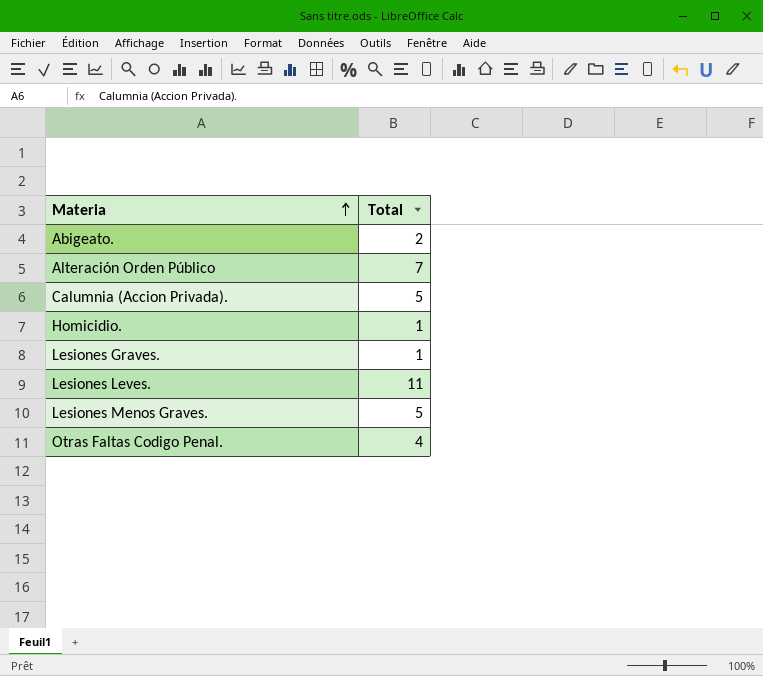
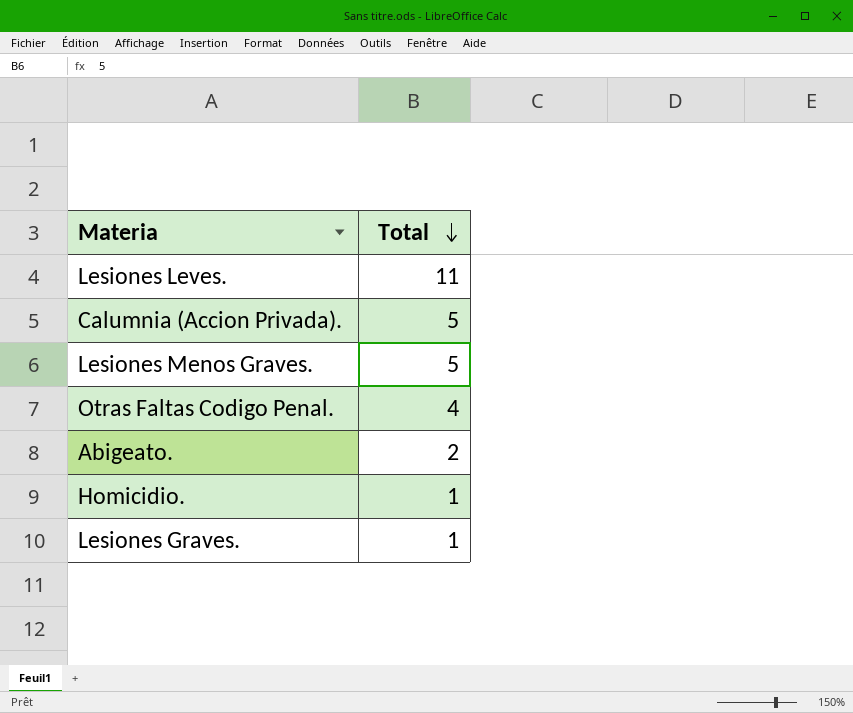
row order: Materia ascending -> Total descending
row Alteración Orden Público: 7 -> none

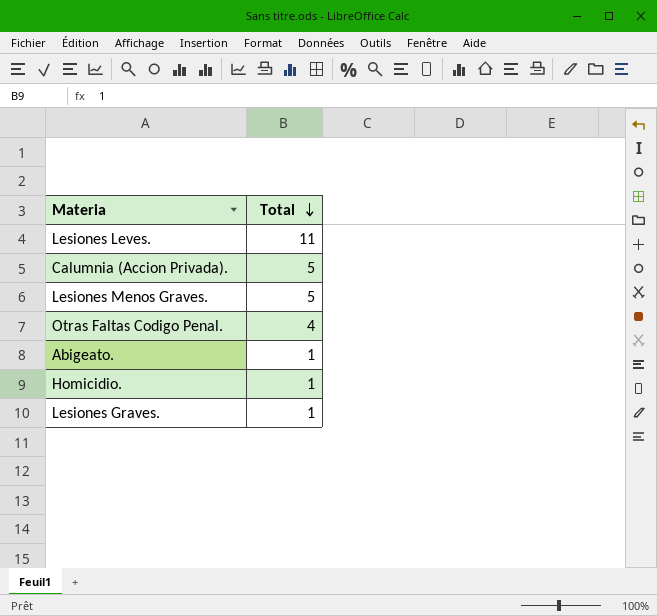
Abigeato. | Total: 2 -> 1

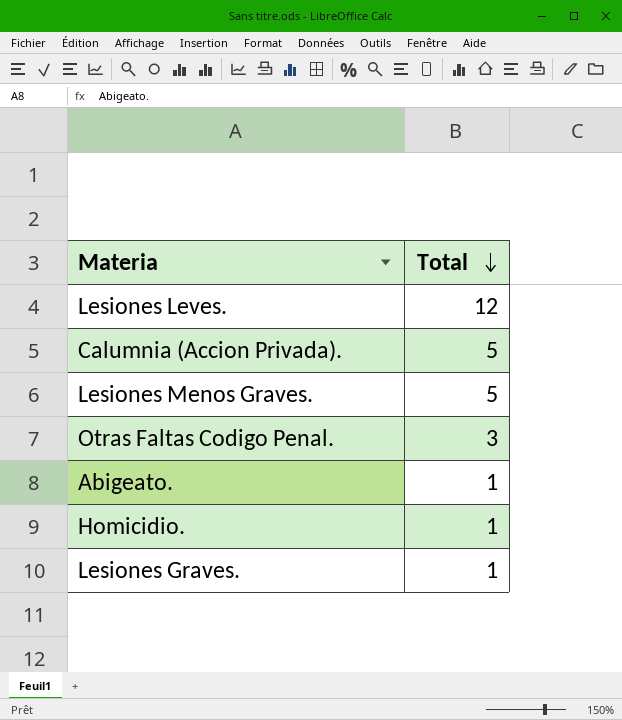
Lesiones Leves. | Total: 11 -> 12
Otras Faltas Codigo Penal. | Total: 4 -> 3

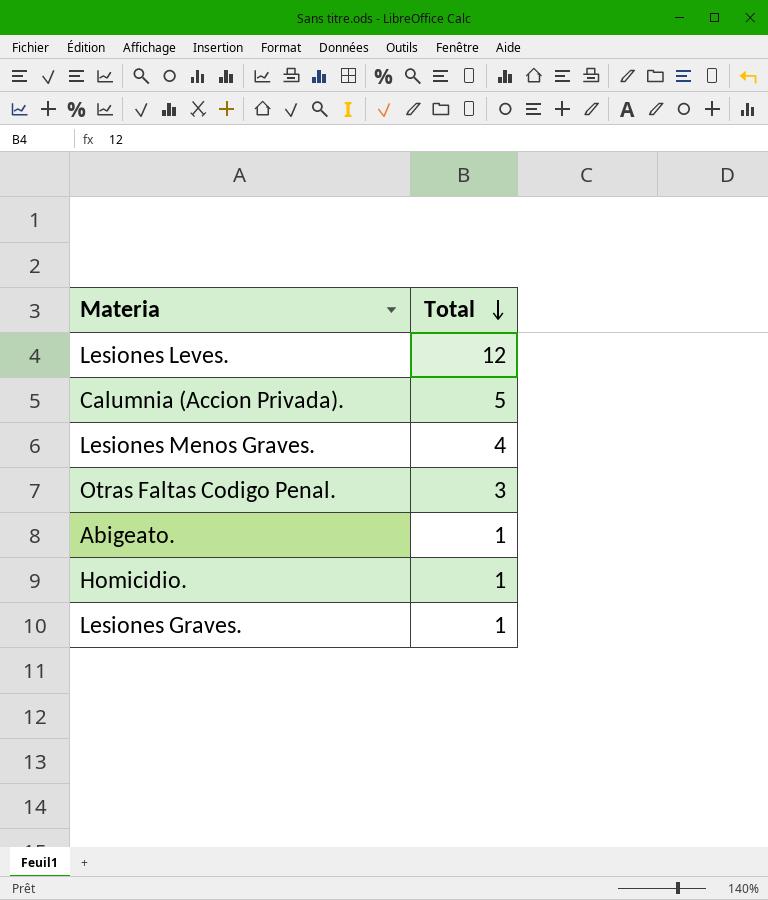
Lesiones Menos Graves. | Total: 5 -> 4

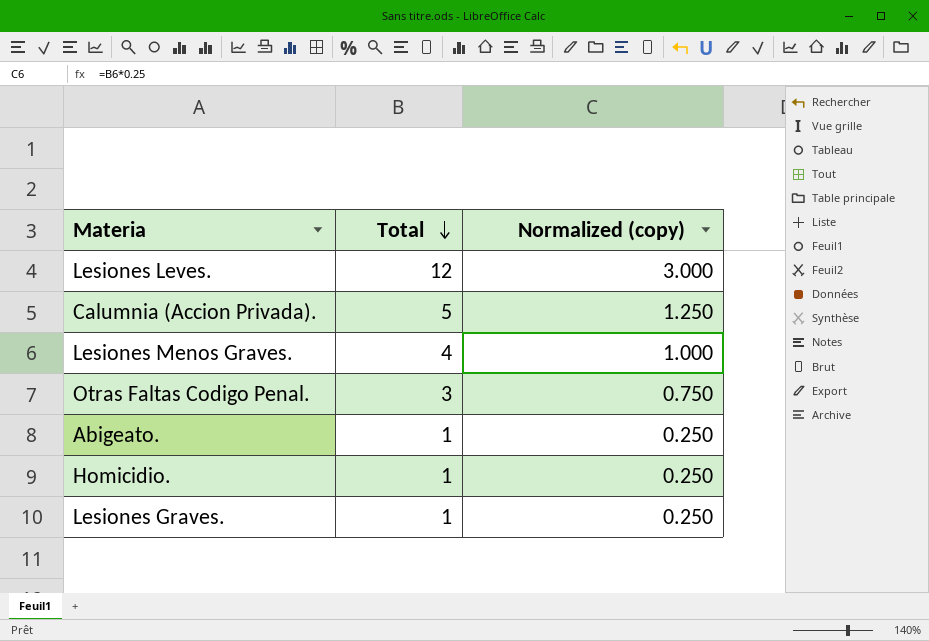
column Normalized (copy) | formula: none -> [Total] * 0.25

